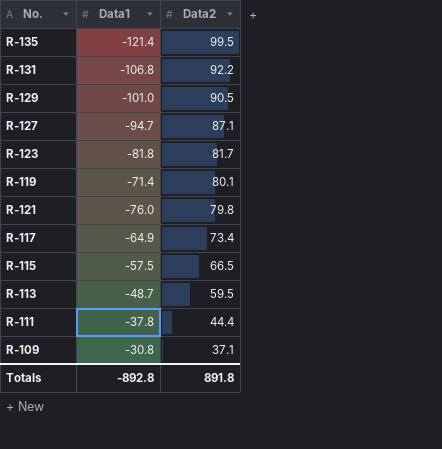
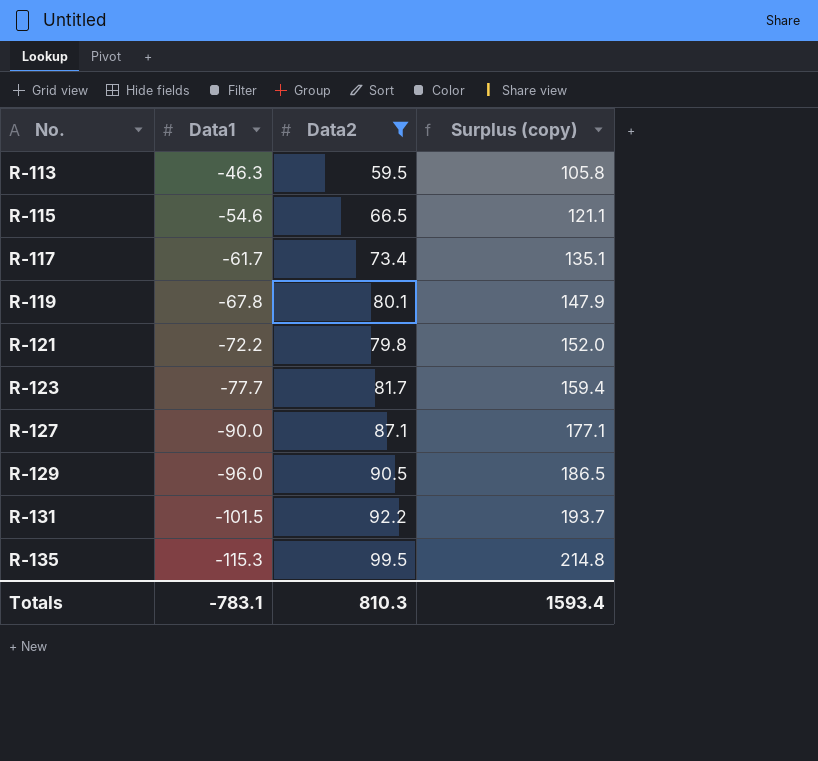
filter: none -> Data2 >= 59.5
row order: Data2 descending -> No. ascending
column Surplus (copy) | formula: none -> [Data2] - [Data1]
R-113 | Data1: -48.7 -> -46.3
R-115 | Data1: -57.5 -> -54.6
R-117 | Data1: -64.9 -> -61.7
R-119 | Data1: -71.4 -> -67.8
R-121 | Data1: -76.0 -> -72.2
R-123 | Data1: -81.8 -> -77.7
R-127 | Data1: -94.7 -> -90.0
R-129 | Data1: -101.0 -> -96.0
R-131 | Data1: -106.8 -> -101.5
R-135 | Data1: -121.4 -> -115.3
Totals | Data1: -892.8 -> -783.1
Totals | Data2: 891.8 -> 810.3

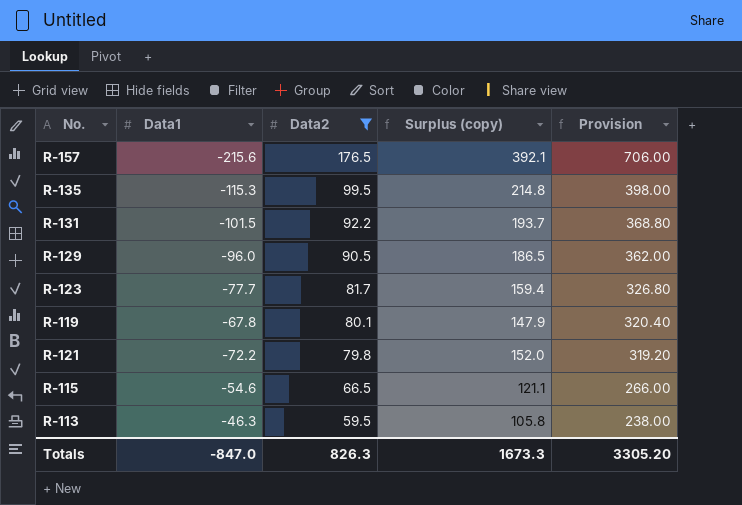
row order: No. ascending -> Data2 descending
column Provision | formula: none -> [Data2] * 4
row R-117: -61.7 | 73.4 | 135.1 -> none
row R-127: -90.0 | 87.1 | 177.1 -> none
row R-157: none -> -215.6 | 176.5 | 392.1 | 706.00
Totals | Data1: -783.1 -> -847.0
Totals | Data2: 810.3 -> 826.3
Totals | Surplus (copy): 1593.4 -> 1673.3

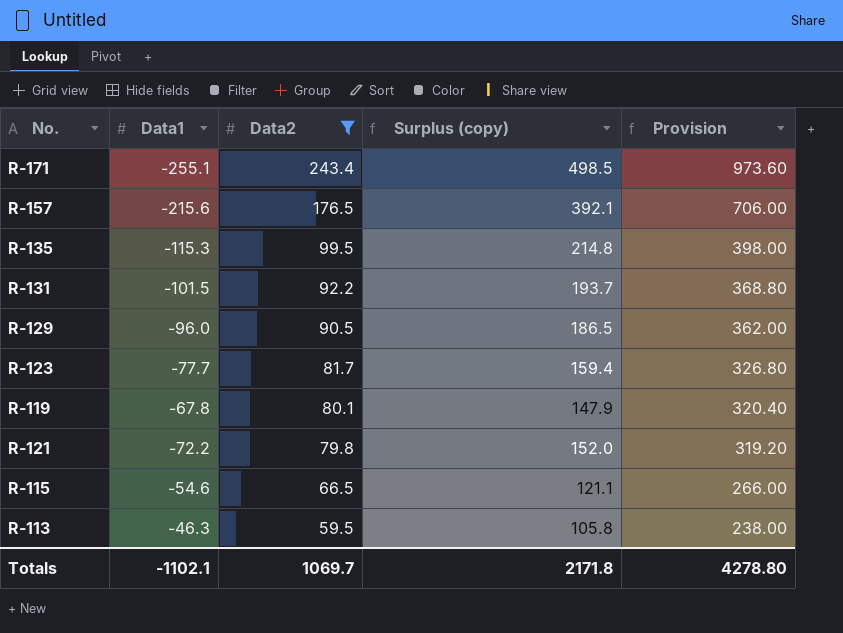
row R-171: none -> -255.1 | 243.4 | 498.5 | 973.60
Totals | Data1: -847.0 -> -1102.1
Totals | Data2: 826.3 -> 1069.7
Totals | Surplus (copy): 1673.3 -> 2171.8
Totals | Provision: 3305.20 -> 4278.80

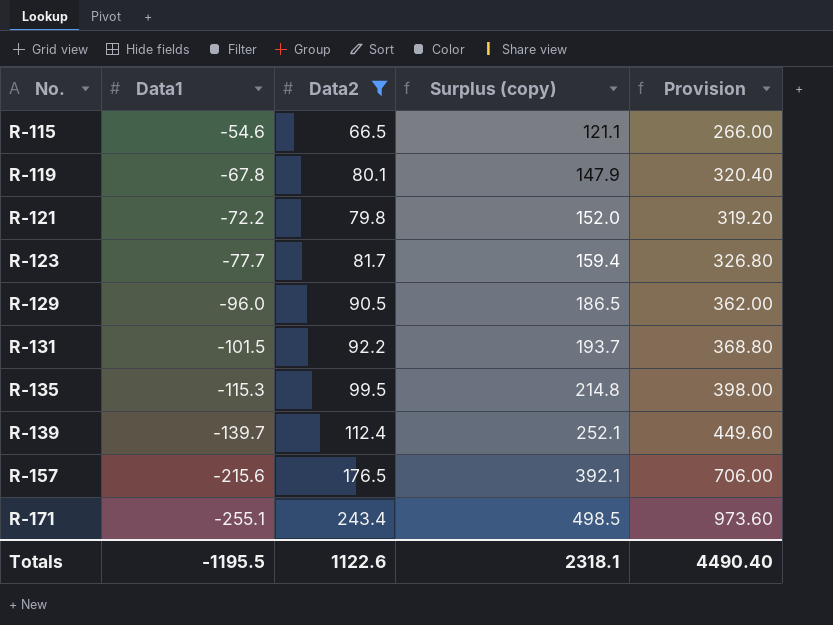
row order: Data2 descending -> No. ascending
row R-113: -46.3 | 59.5 | 105.8 | 238.00 -> none
row R-139: none -> -139.7 | 112.4 | 252.1 | 449.60
Totals | Data1: -1102.1 -> -1195.5
Totals | Data2: 1069.7 -> 1122.6
Totals | Surplus (copy): 2171.8 -> 2318.1
Totals | Provision: 4278.80 -> 4490.40

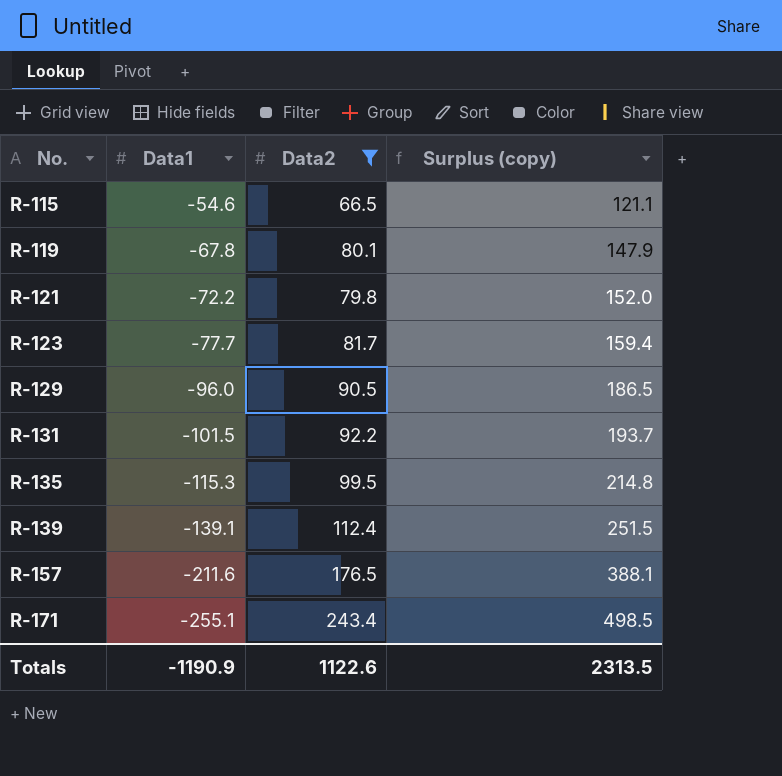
column Provision | formula: [Data2] * 4 -> none
R-139 | Data1: -139.7 -> -139.1
R-139 | Surplus (copy): 252.1 -> 251.5
R-157 | Data1: -215.6 -> -211.6
R-157 | Surplus (copy): 392.1 -> 388.1
Totals | Data1: -1195.5 -> -1190.9
Totals | Surplus (copy): 2318.1 -> 2313.5

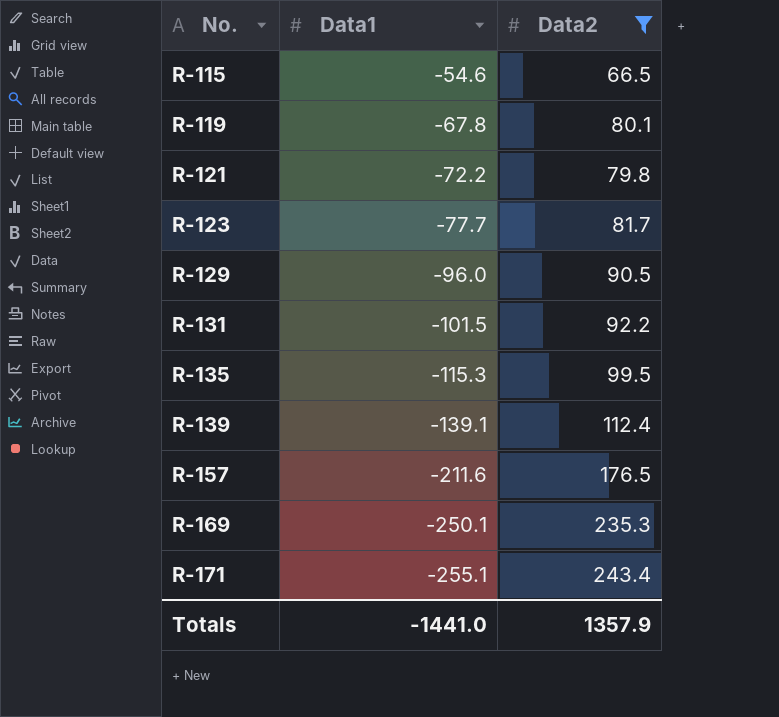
column Surplus (copy) | formula: [Data2] - [Data1] -> none
row R-169: none -> -250.1 | 235.3
Totals | Data1: -1190.9 -> -1441.0
Totals | Data2: 1122.6 -> 1357.9

